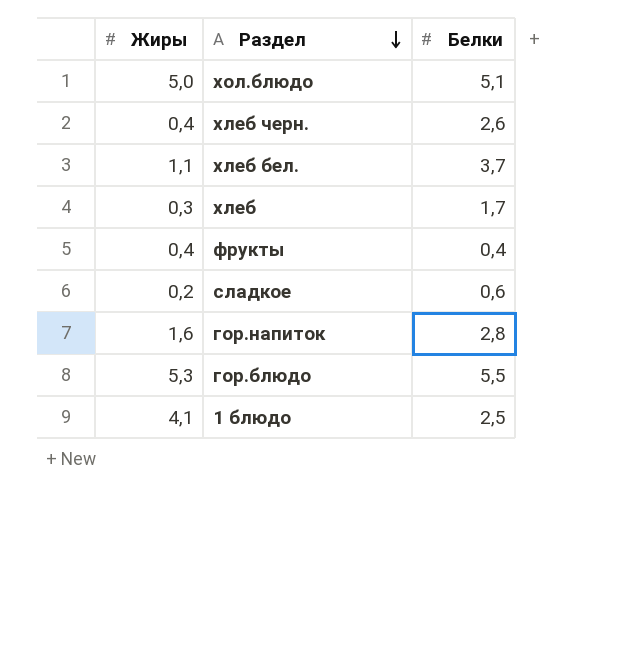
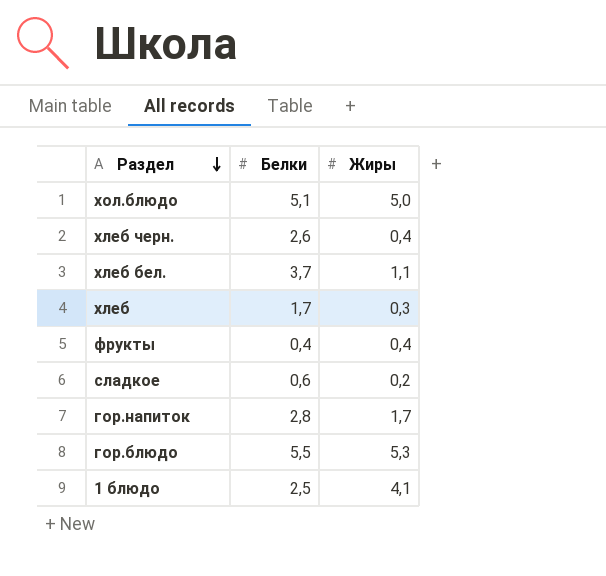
column Жиры | position: 1 -> 3
гор.напиток | Жиры: 1,6 -> 1,7

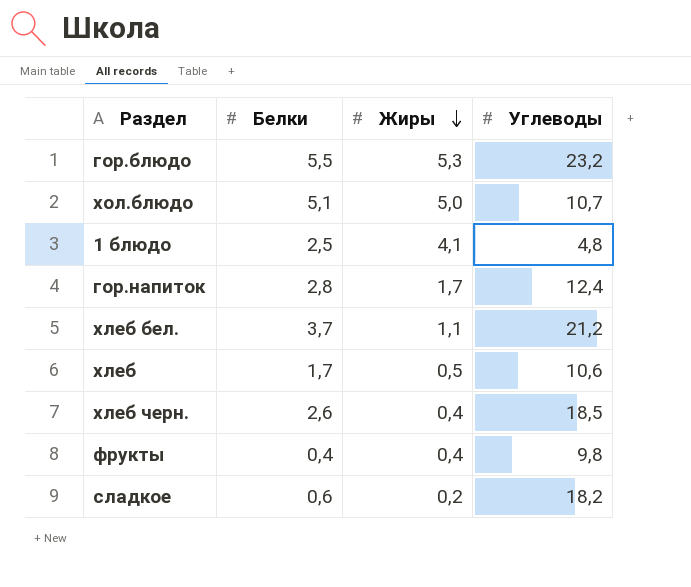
row order: Раздел descending -> Жиры descending
column Углеводы | position: none -> 4
хлеб | Жиры: 0,3 -> 0,5

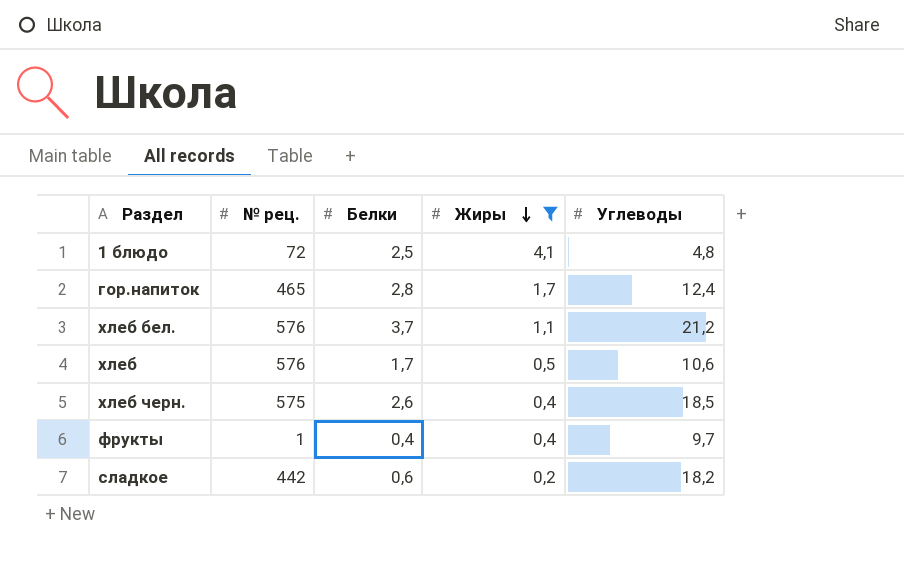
filter: none -> Жиры <= 4,1
column № рец. | position: none -> 2
фрукты | Углеводы: 9,8 -> 9,7

